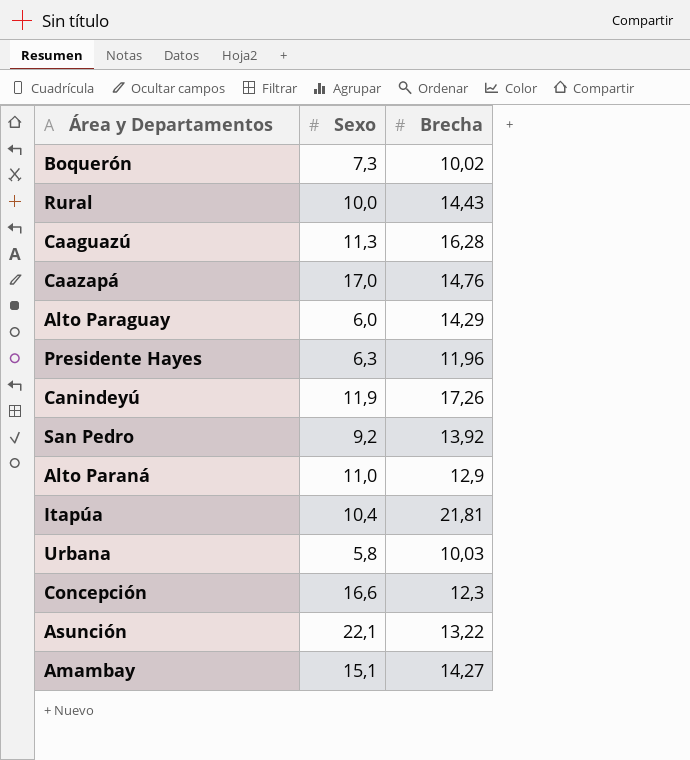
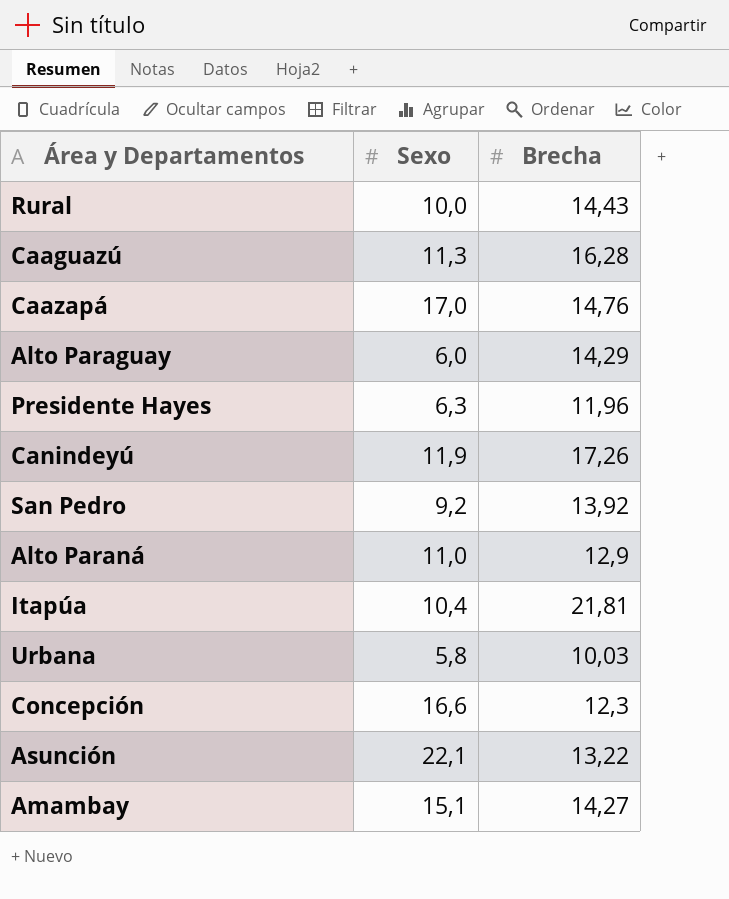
row Boquerón: 7,3 | 10,02 -> none

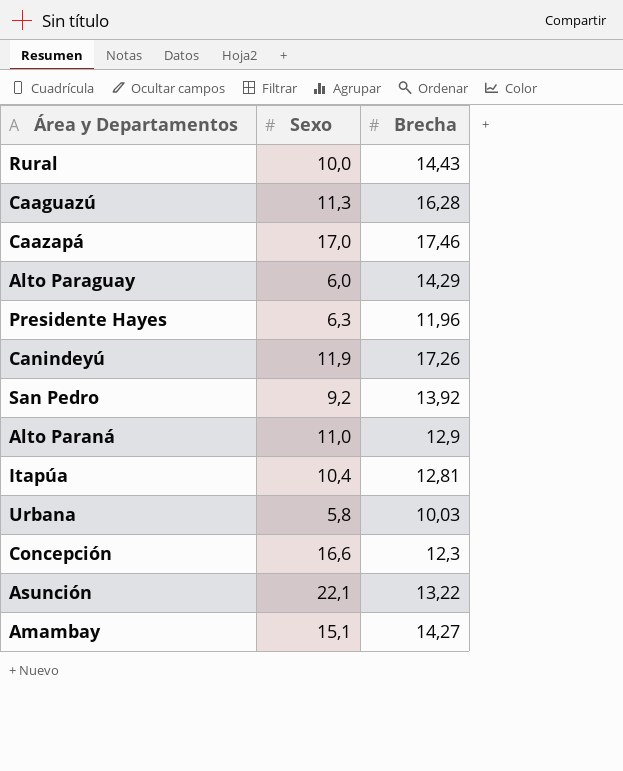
Caazapá | Brecha: 14,76 -> 17,46
Itapúa | Brecha: 21,81 -> 12,81

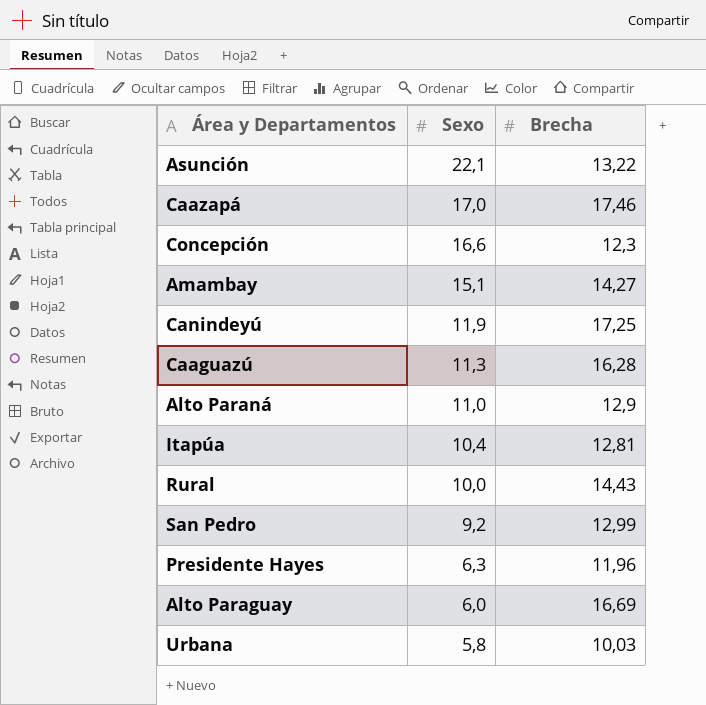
row order: none -> Sexo descending
Canindeyú | Brecha: 17,26 -> 17,25
San Pedro | Brecha: 13,92 -> 12,99
Alto Paraguay | Brecha: 14,29 -> 16,69

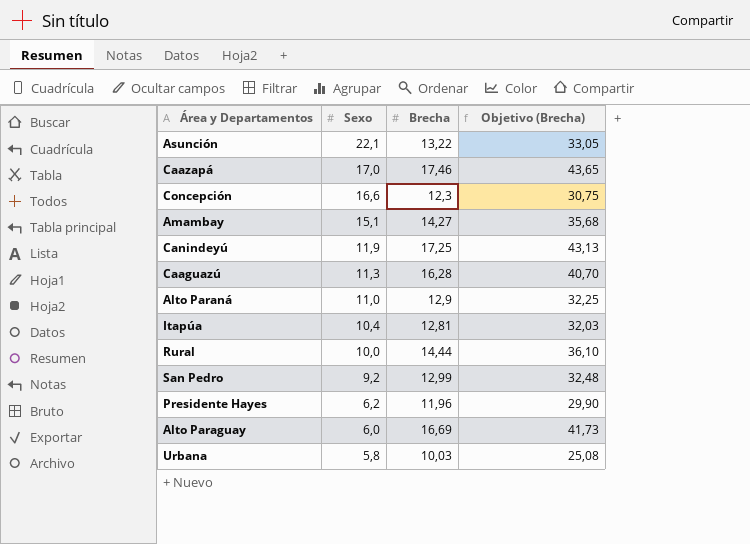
column Objetivo (Brecha) | formula: none -> [Brecha] * 2,5
Rural | Brecha: 14,43 -> 14,44
Presidente Hayes | Sexo: 6,3 -> 6,2

